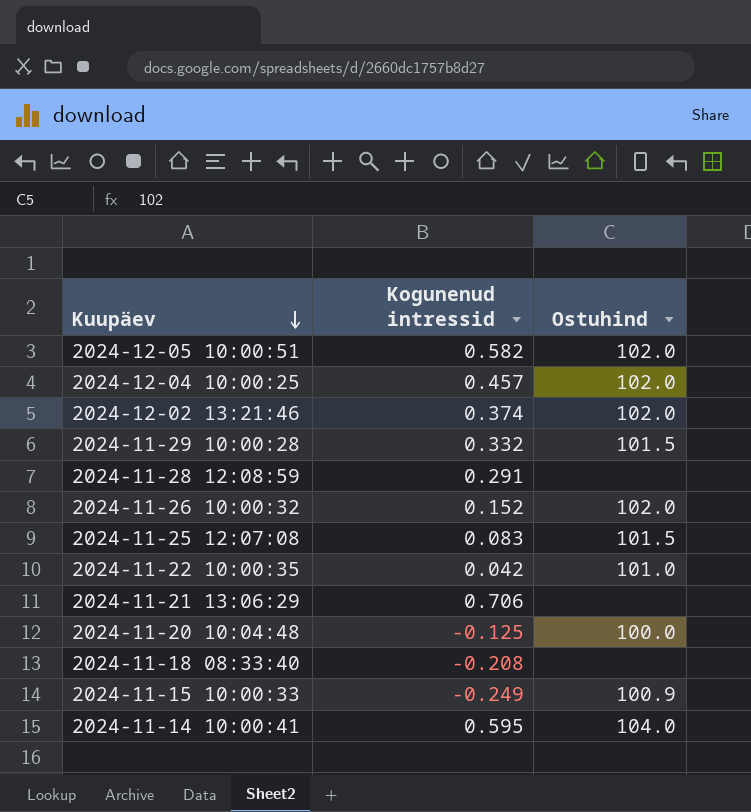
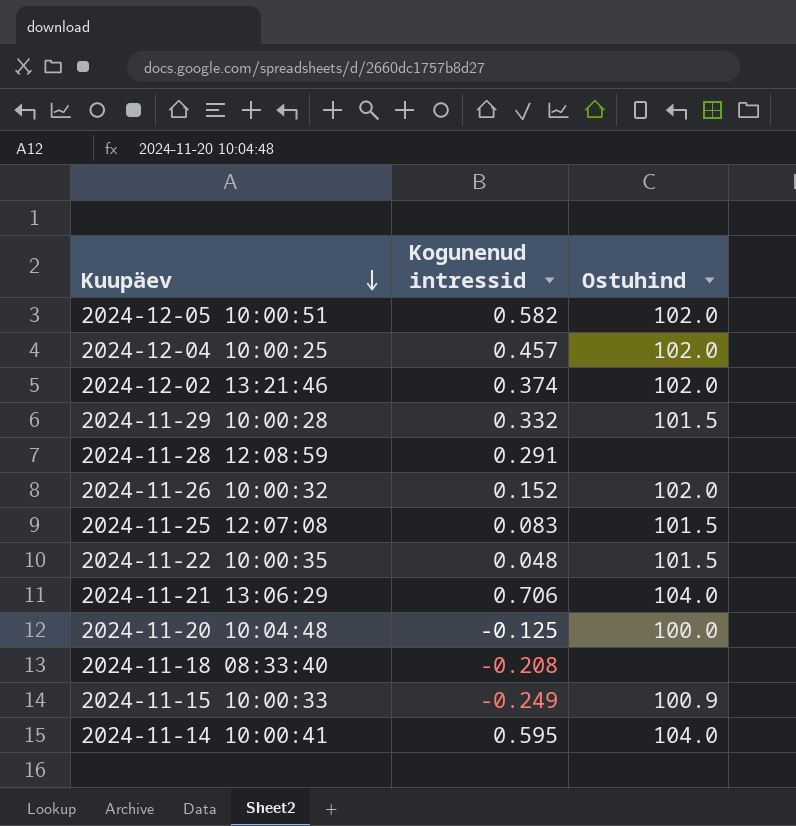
2024-11-22 10:00:35 | Kogunenud intressid: 0.042 -> 0.048
2024-11-22 10:00:35 | Ostuhind: 101.0 -> 101.5
2024-11-21 13:06:29 | Ostuhind: none -> 104.0

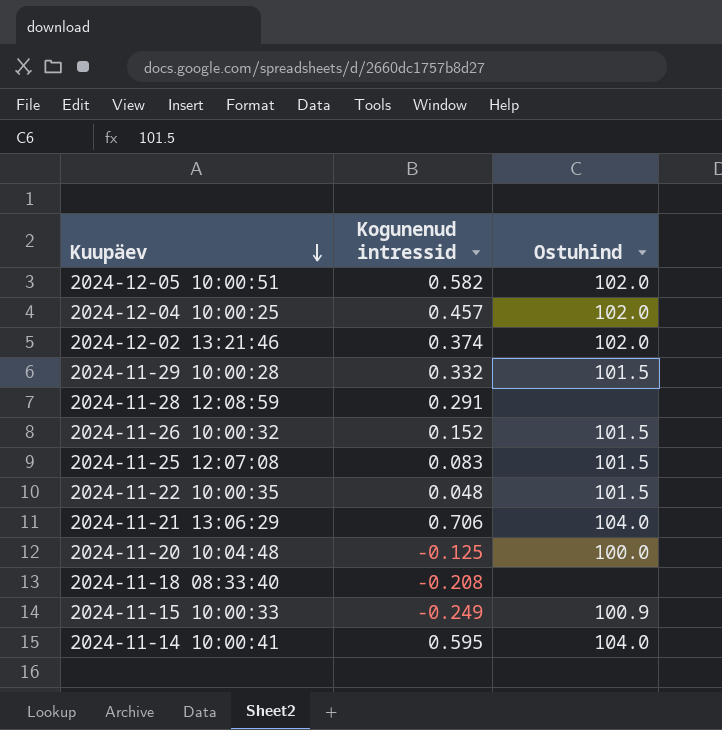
2024-11-26 10:00:32 | Ostuhind: 102.0 -> 101.5

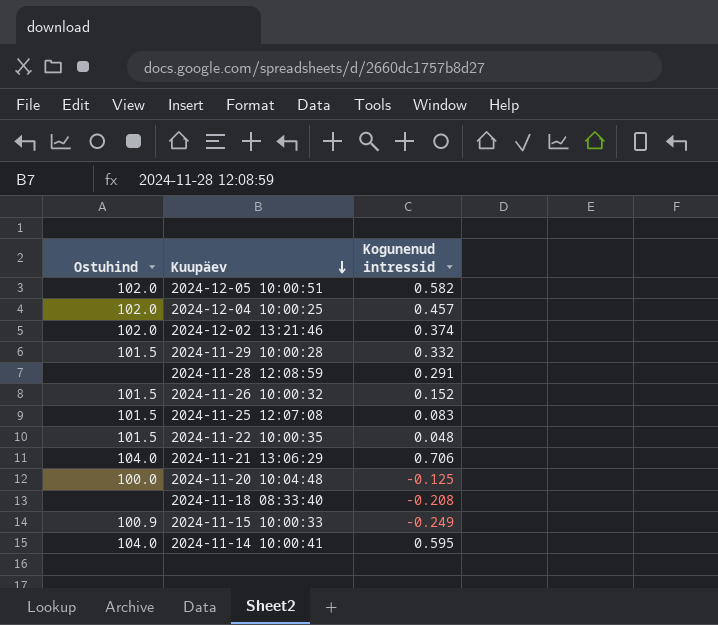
column Ostuhind | position: 3 -> 1

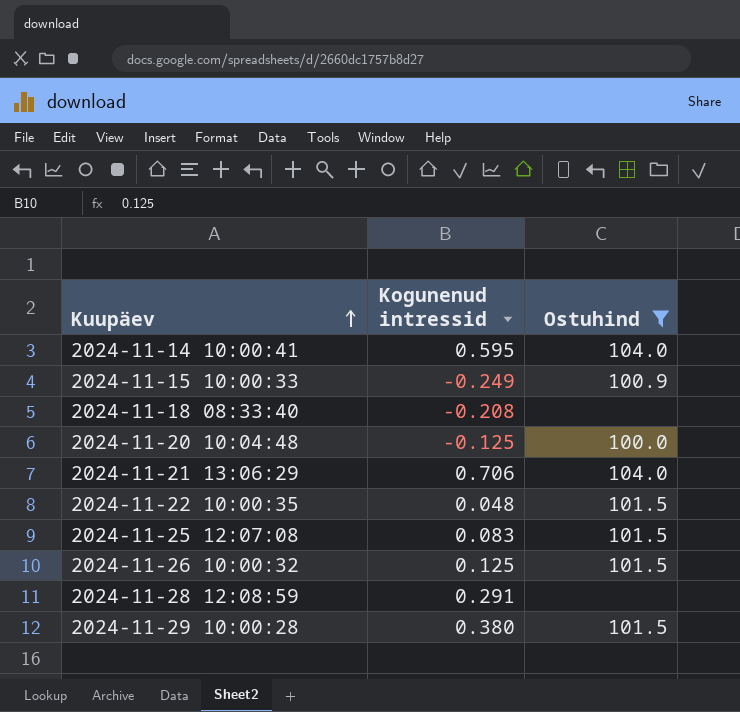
filter: none -> Ostuhind != 102.0
row order: Kuupäev descending -> Kuupäev ascending
column Ostuhind | position: 1 -> 3
2024-11-26 10:00:32 | Kogunenud intressid: 0.152 -> 0.125
2024-11-29 10:00:28 | Kogunenud intressid: 0.332 -> 0.380

